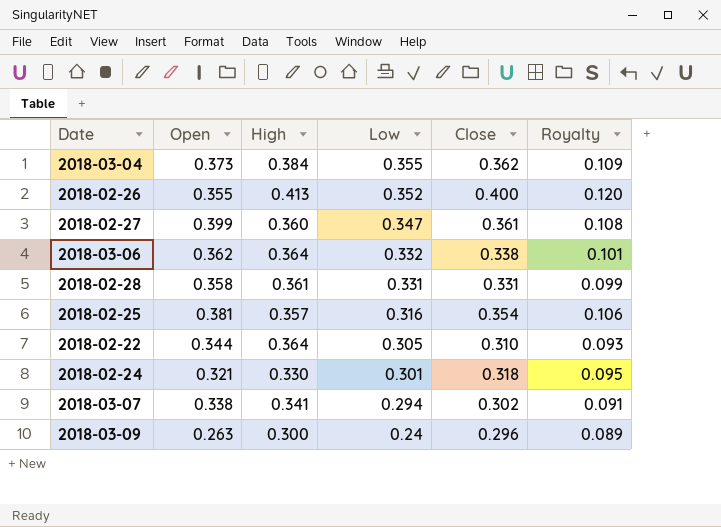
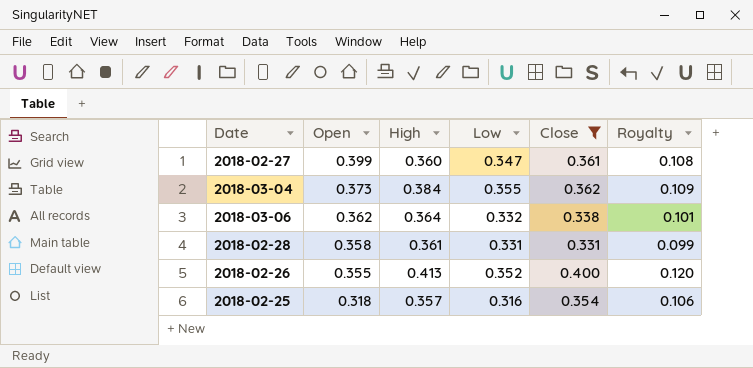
filter: none -> Close >= 0.331
row order: Low descending -> Open descending
2018-02-25 | Open: 0.381 -> 0.318

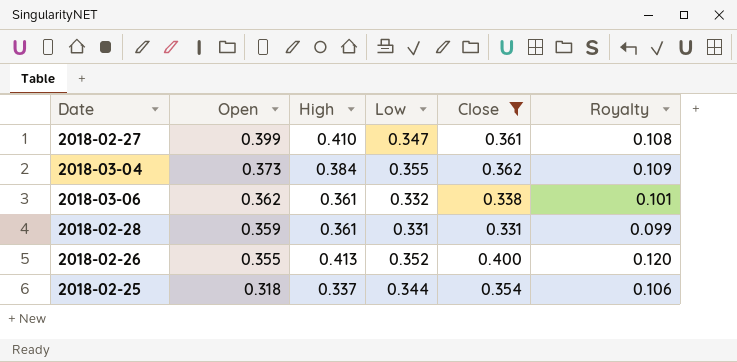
2018-02-27 | High: 0.360 -> 0.410
2018-03-06 | High: 0.364 -> 0.361
2018-02-28 | Open: 0.358 -> 0.359
2018-02-25 | High: 0.357 -> 0.337
2018-02-25 | Low: 0.316 -> 0.344

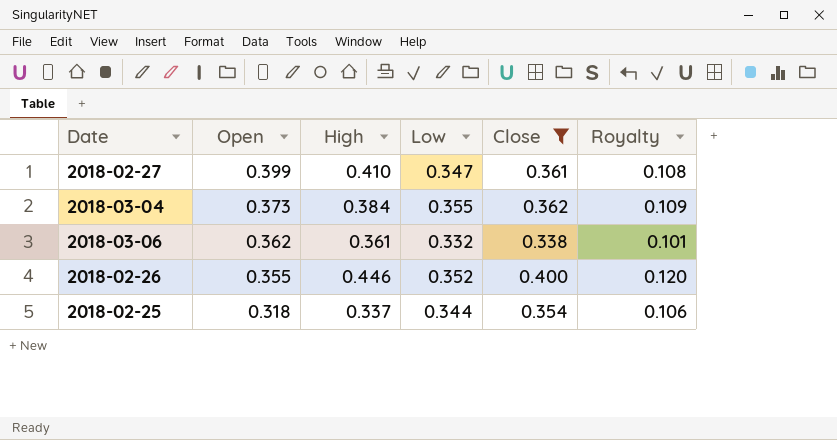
row 2018-02-28: 0.359 | 0.361 | 0.331 | 0.331 | 0.099 -> none
2018-02-26 | High: 0.413 -> 0.446

